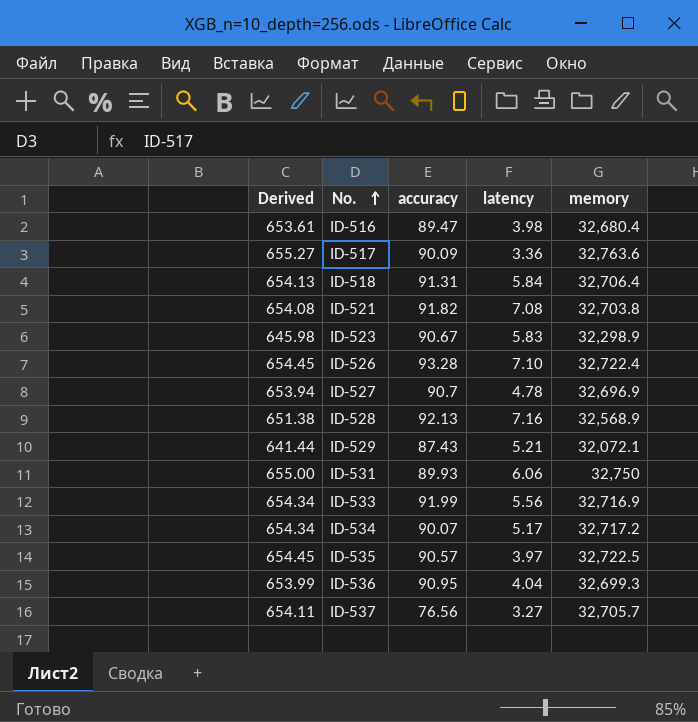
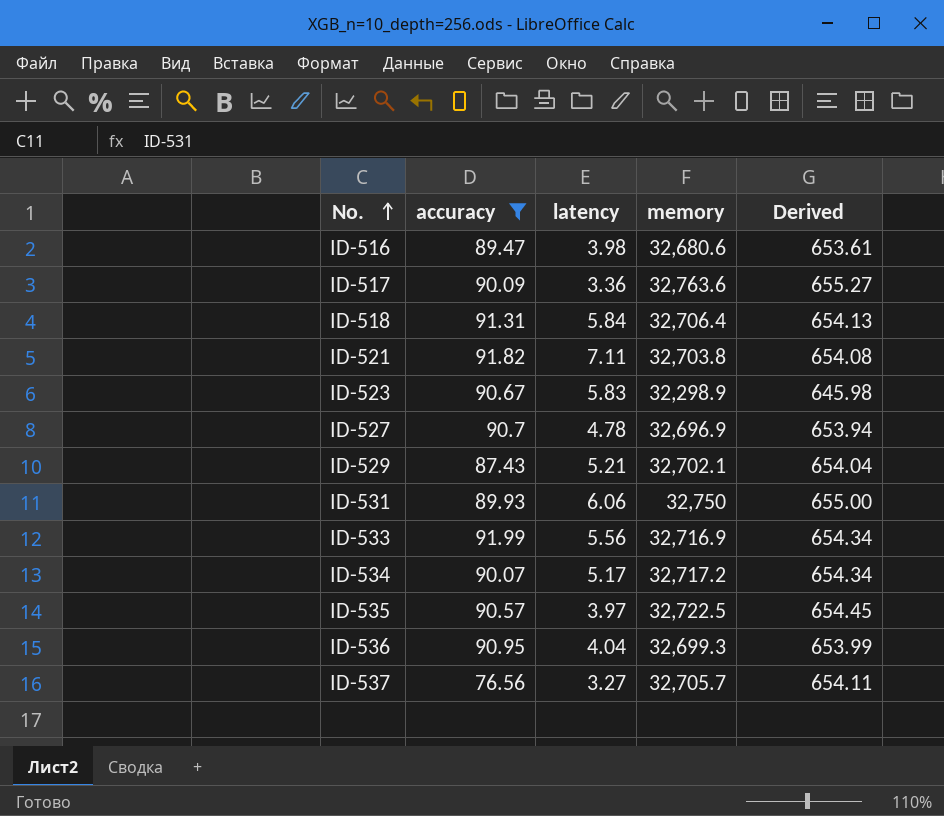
filter: none -> accuracy <= 91.99
column Derived | position: 1 -> 5
ID-516 | memory: 32,680.4 -> 32,680.6
ID-521 | latency: 7.08 -> 7.11
ID-529 | memory: 32,072.1 -> 32,702.1
ID-529 | Derived: 641.44 -> 654.04

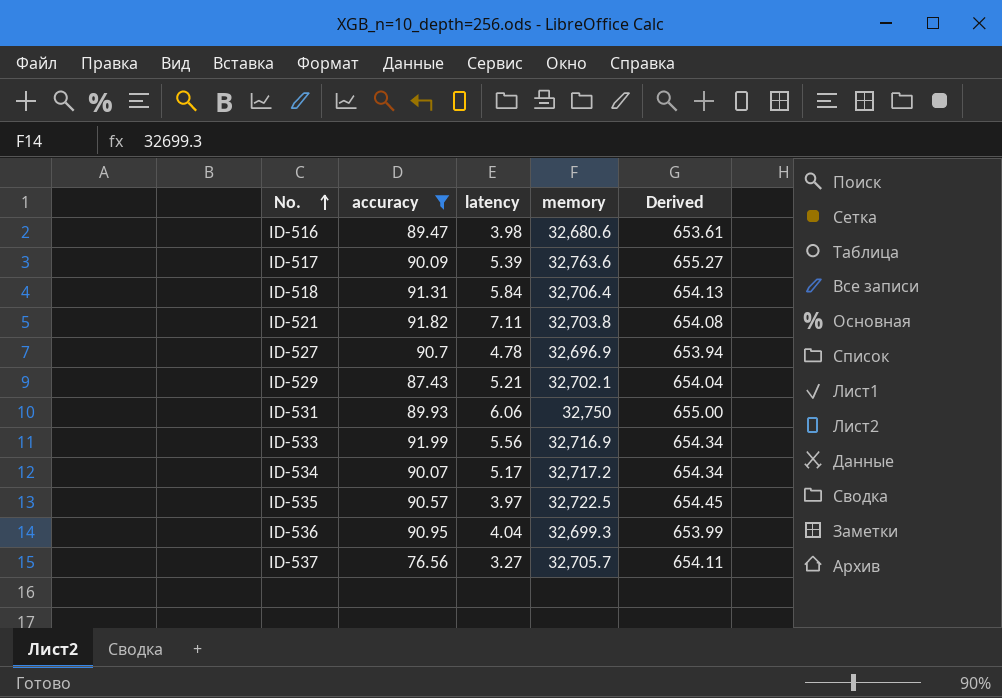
row ID-523: 90.67 | 5.83 | 32,298.9 | 645.98 -> none
ID-517 | latency: 3.36 -> 5.39

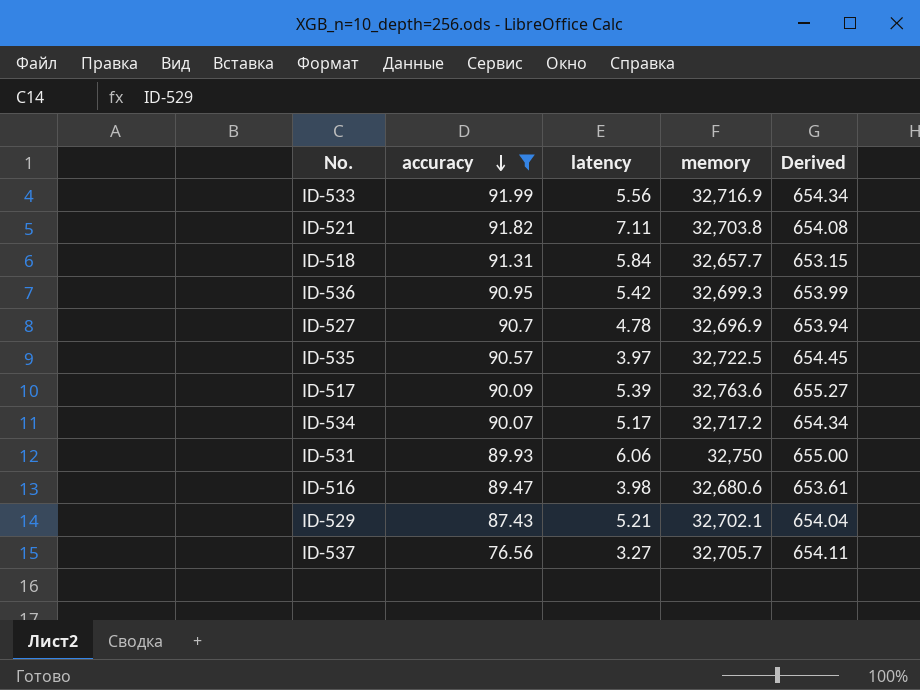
row order: No. ascending -> accuracy descending
ID-518 | memory: 32,706.4 -> 32,657.7
ID-518 | Derived: 654.13 -> 653.15
ID-536 | latency: 4.04 -> 5.42

